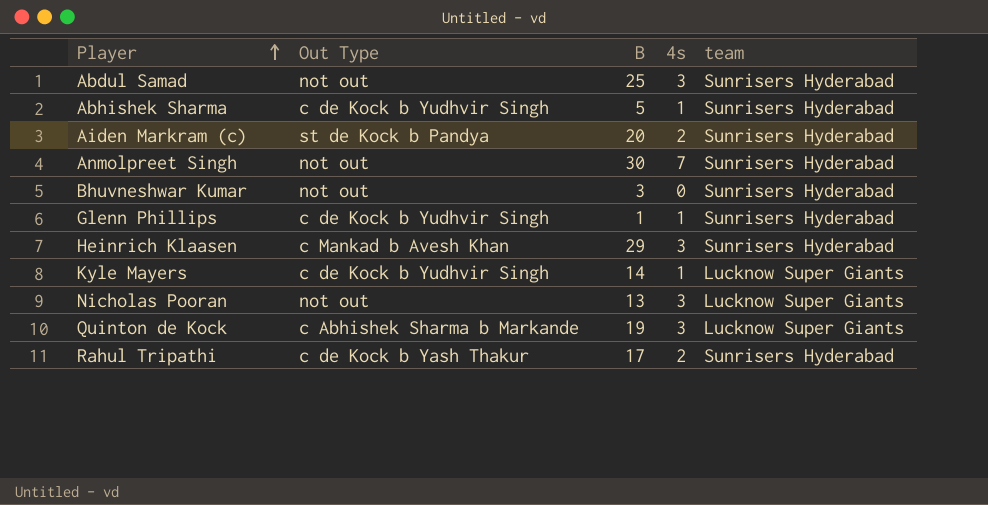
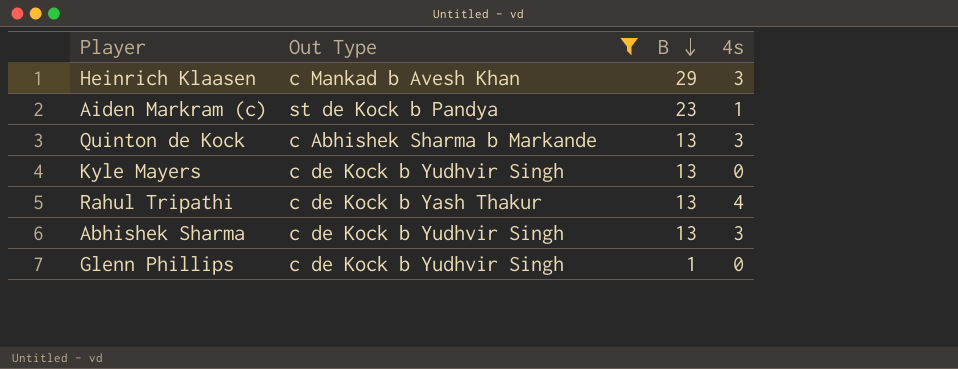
filter: none -> Out Type != not out
row order: Player ascending -> B descending
column team | position: 5 -> none
Aiden Markram (c) | B: 20 -> 23
Aiden Markram (c) | 4s: 2 -> 1
Quinton de Kock | B: 19 -> 13
Kyle Mayers | B: 14 -> 13
Kyle Mayers | 4s: 1 -> 0
Rahul Tripathi | B: 17 -> 13
Rahul Tripathi | 4s: 2 -> 4
Abhishek Sharma | B: 5 -> 13
Abhishek Sharma | 4s: 1 -> 3
Glenn Phillips | 4s: 1 -> 0

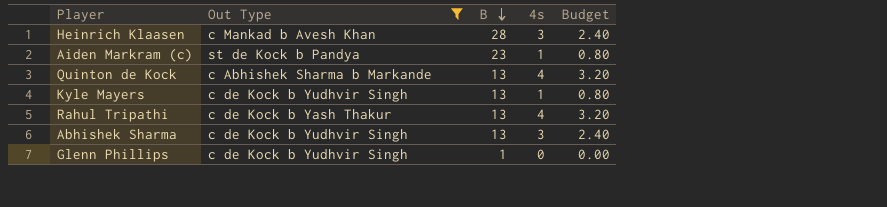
column Budget | formula: none -> [4s] * 0.8
Heinrich Klaasen | B: 29 -> 28
Quinton de Kock | 4s: 3 -> 4
Kyle Mayers | 4s: 0 -> 1

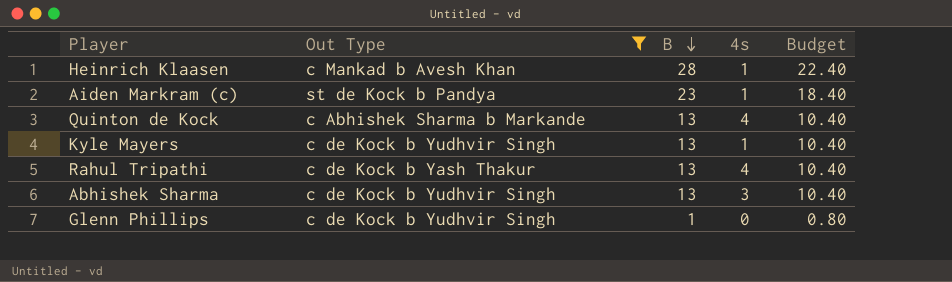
column Budget | formula: [4s] * 0.8 -> [B] * 0.8
Heinrich Klaasen | 4s: 3 -> 1

